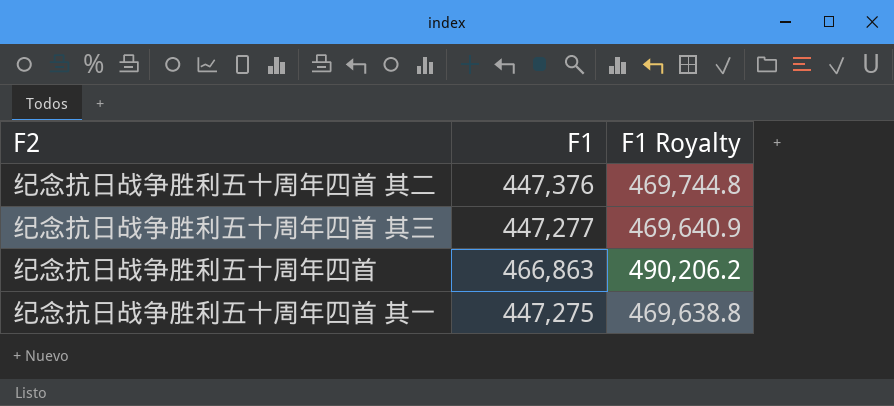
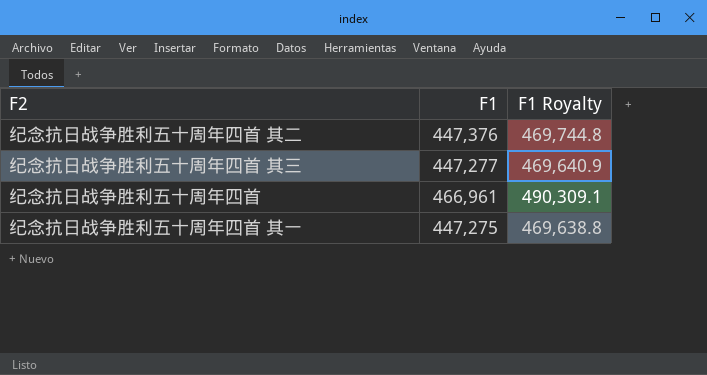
纪念抗日战争胜利五十周年四首 | F1: 466,863 -> 466,961
纪念抗日战争胜利五十周年四首 | F1 Royalty: 490,206.2 -> 490,309.1

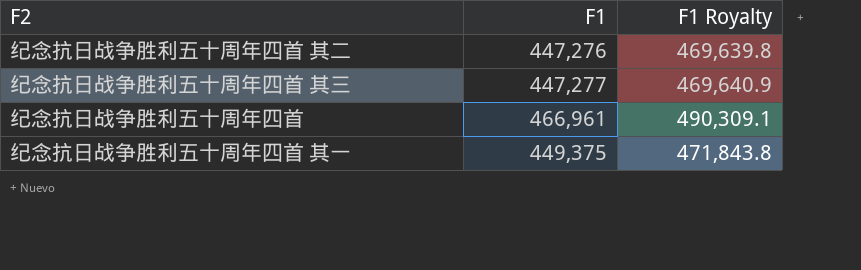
纪念抗日战争胜利五十周年四首 其二 | F1: 447,376 -> 447,276
纪念抗日战争胜利五十周年四首 其二 | F1 Royalty: 469,744.8 -> 469,639.8
纪念抗日战争胜利五十周年四首 其一 | F1: 447,275 -> 449,375
纪念抗日战争胜利五十周年四首 其一 | F1 Royalty: 469,638.8 -> 471,843.8

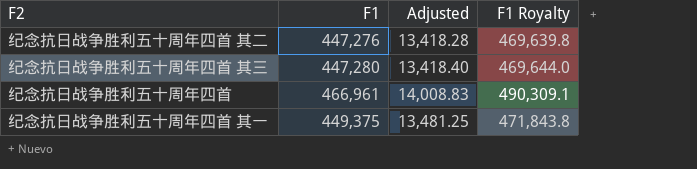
column Adjusted | formula: none -> [F1] * 0.03
纪念抗日战争胜利五十周年四首 其三 | F1: 447,277 -> 447,280
纪念抗日战争胜利五十周年四首 其三 | F1 Royalty: 469,640.9 -> 469,644.0

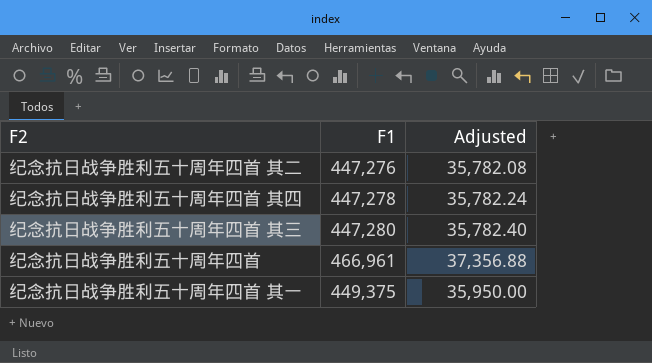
column F1 Royalty | formula: [F1] * 1.05 -> none
column Adjusted | formula: [F1] * 0.03 -> [F1] * 0.08
row 纪念抗日战争胜利五十周年四首 其四: none -> 447,278 | 35,782.24

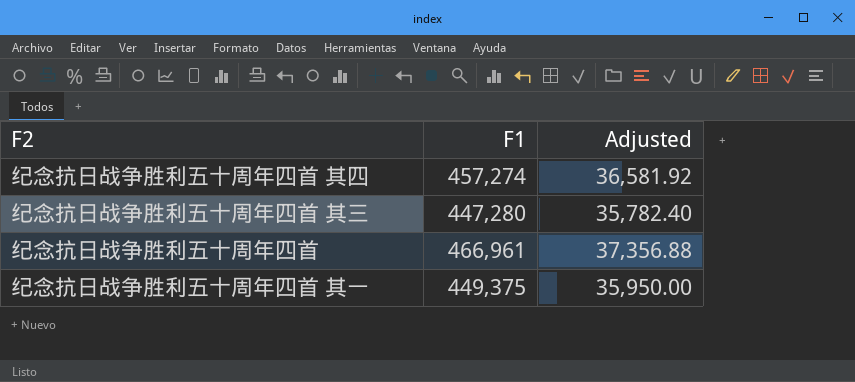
row 纪念抗日战争胜利五十周年四首 其二: 447,276 | 35,782.08 -> none
纪念抗日战争胜利五十周年四首 其四 | F1: 447,278 -> 457,274
纪念抗日战争胜利五十周年四首 其四 | Adjusted: 35,782.24 -> 36,581.92

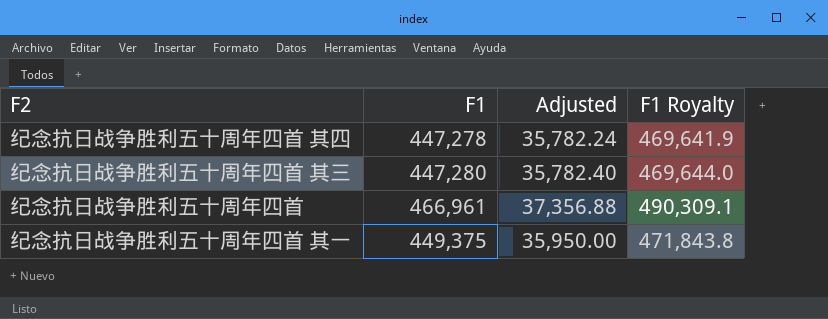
column F1 Royalty | formula: none -> [F1] * 1.05
纪念抗日战争胜利五十周年四首 其四 | F1: 457,274 -> 447,278
纪念抗日战争胜利五十周年四首 其四 | Adjusted: 36,581.92 -> 35,782.24

